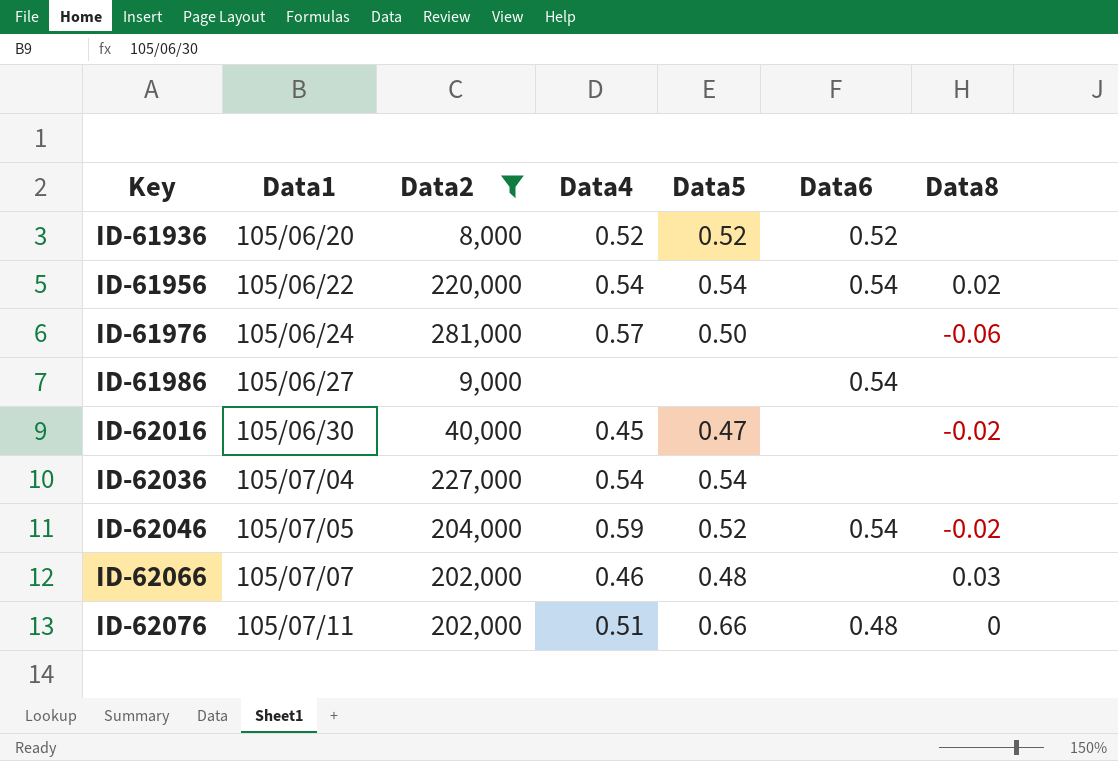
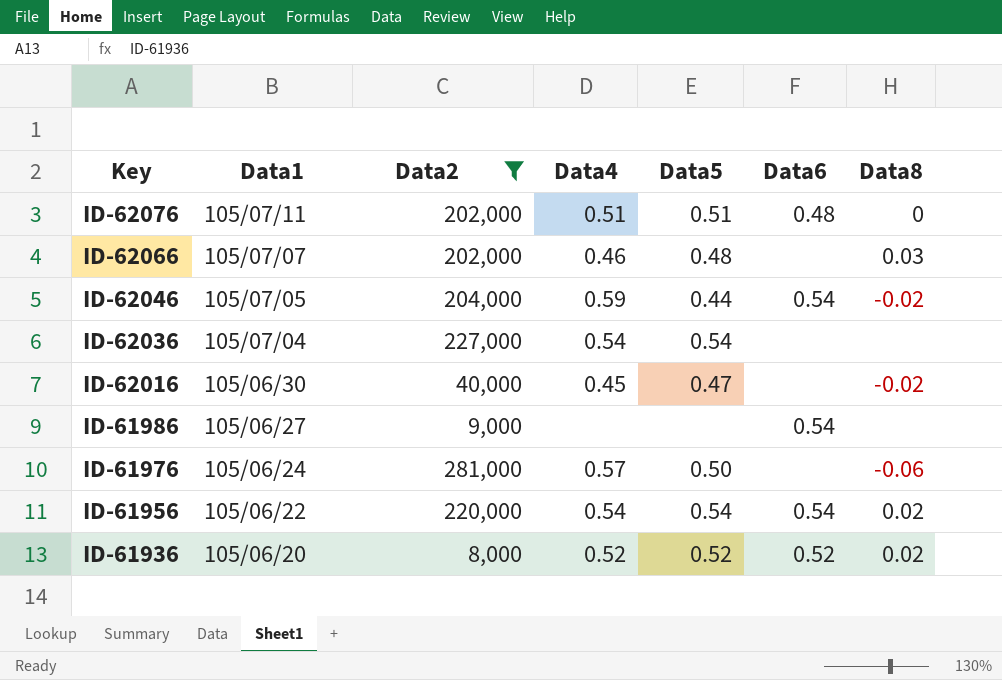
row order: Key ascending -> Key descending
ID-62076 | Data5: 0.66 -> 0.51
ID-62046 | Data5: 0.52 -> 0.44
ID-61936 | Data8: none -> 0.02

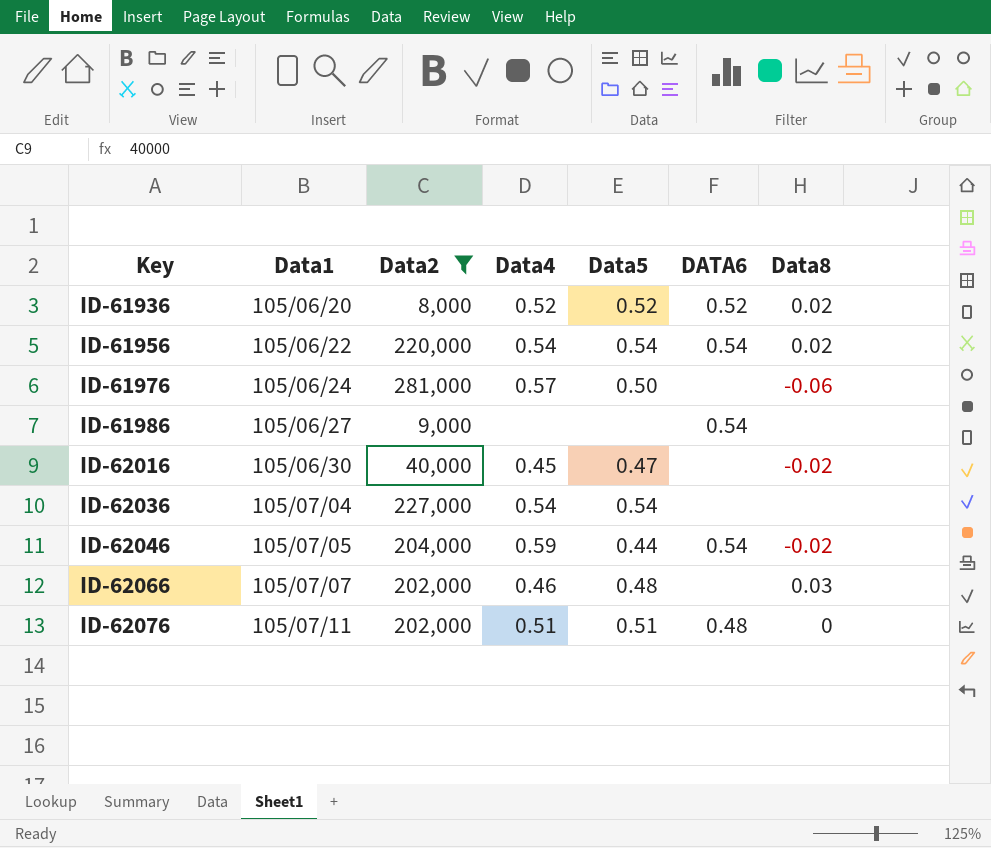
row order: Key descending -> Key ascending
column name: Data6 -> DATA6

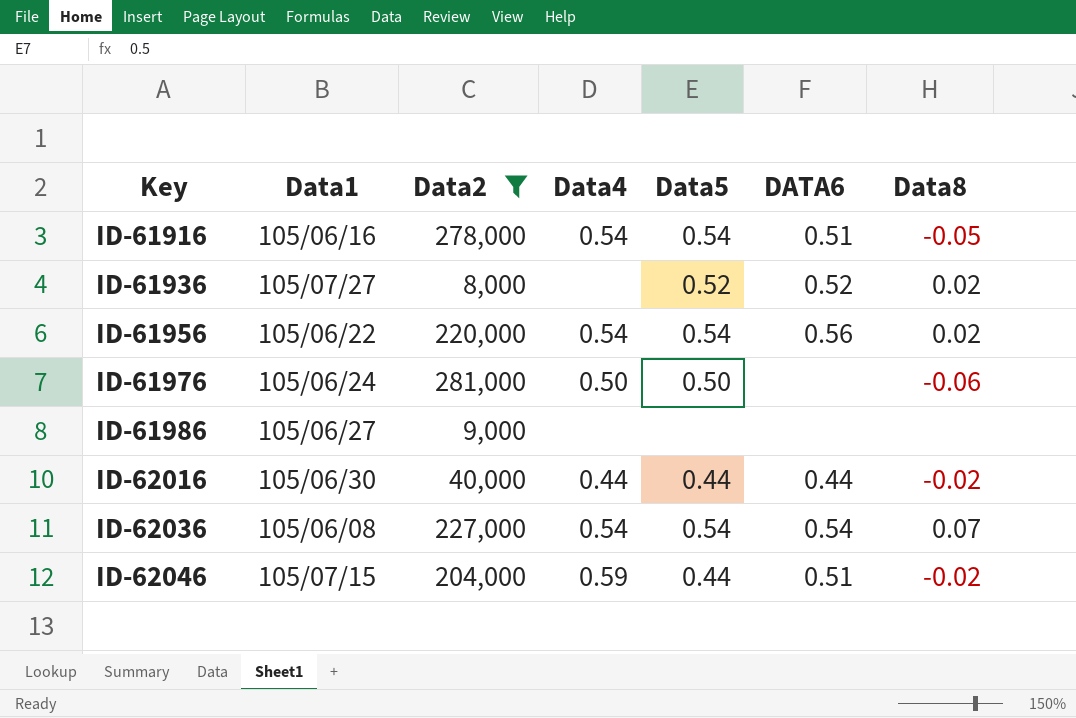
row ID-62066: 105/07/07 | 202,000 | 0.46 | 0.48 | none | 0.03 -> none
row ID-62076: 105/07/11 | 202,000 | 0.51 | 0.51 | 0.48 | 0 -> none
row ID-61916: none -> 105/06/16 | 278,000 | 0.54 | 0.54 | 0.51 | -0.05
ID-61936 | Data1: 105/06/20 -> 105/07/27
ID-61936 | Data4: 0.52 -> none
ID-61956 | DATA6: 0.54 -> 0.56
ID-61976 | Data4: 0.57 -> 0.50
ID-61986 | DATA6: 0.54 -> none
ID-62016 | Data4: 0.45 -> 0.44
ID-62016 | Data5: 0.47 -> 0.44
ID-62016 | DATA6: none -> 0.44
ID-62036 | Data1: 105/07/04 -> 105/06/08
ID-62036 | DATA6: none -> 0.54
ID-62036 | Data8: none -> 0.07
ID-62046 | Data1: 105/07/05 -> 105/07/15
ID-62046 | DATA6: 0.54 -> 0.51

